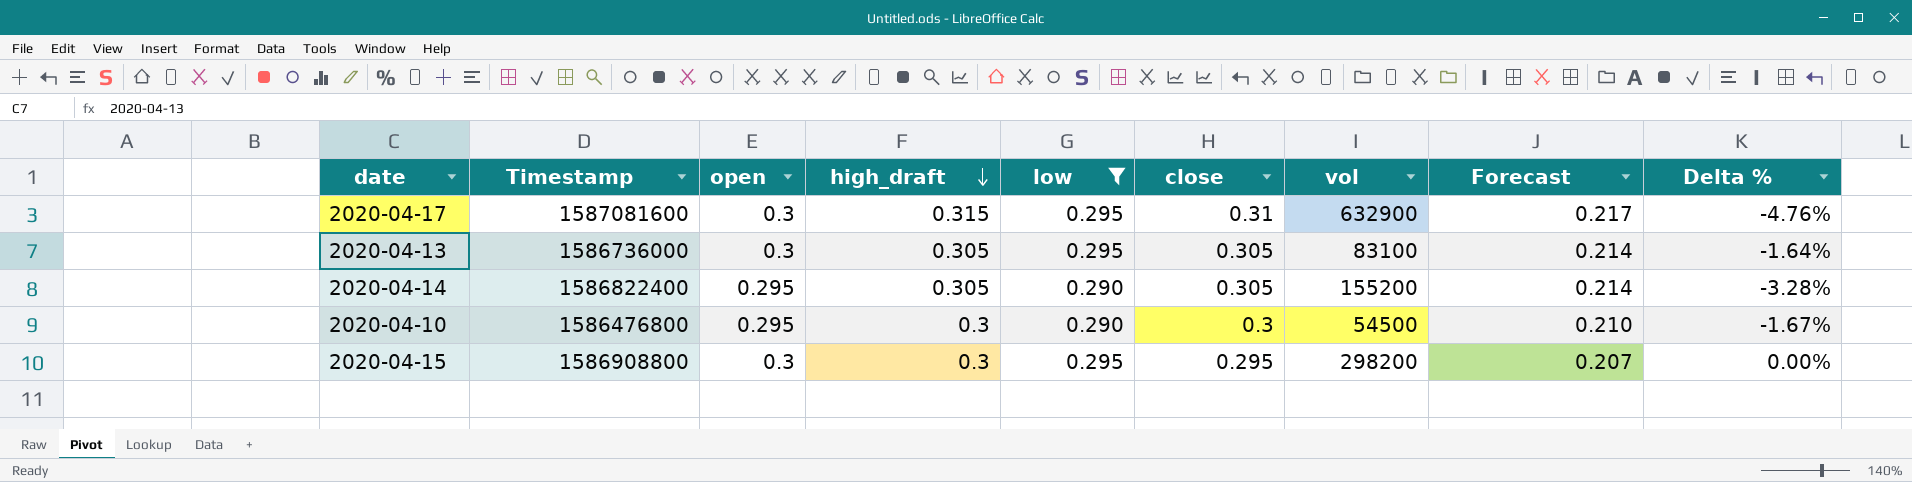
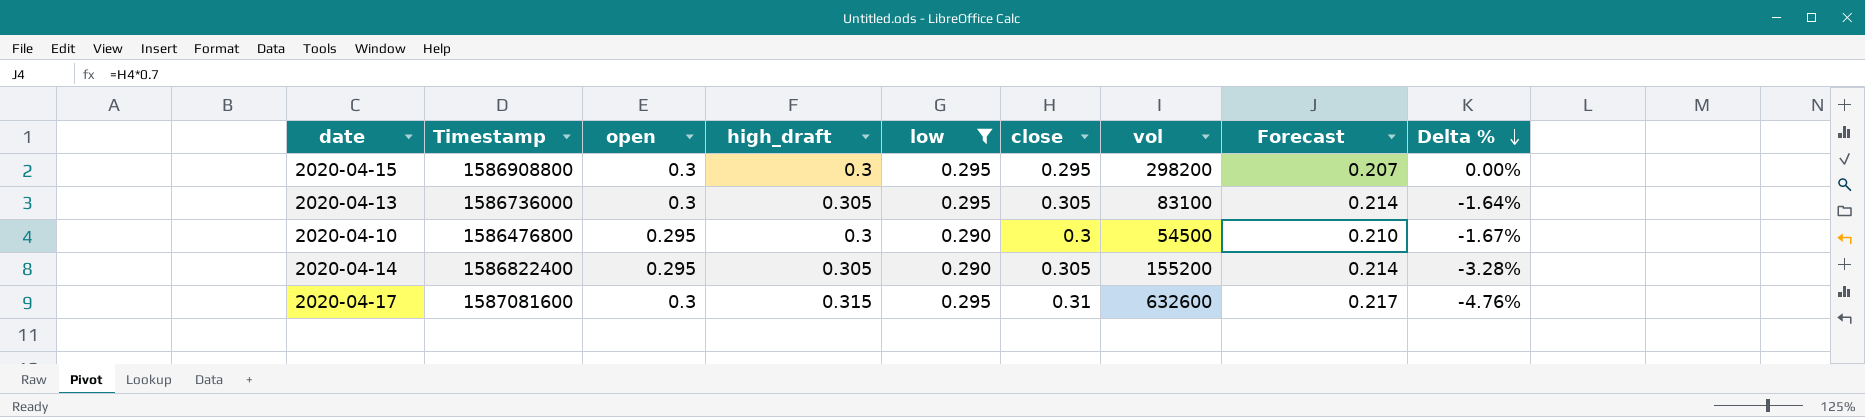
row order: high_draft descending -> Delta % descending
2020-04-17 | vol: 632900 -> 632600

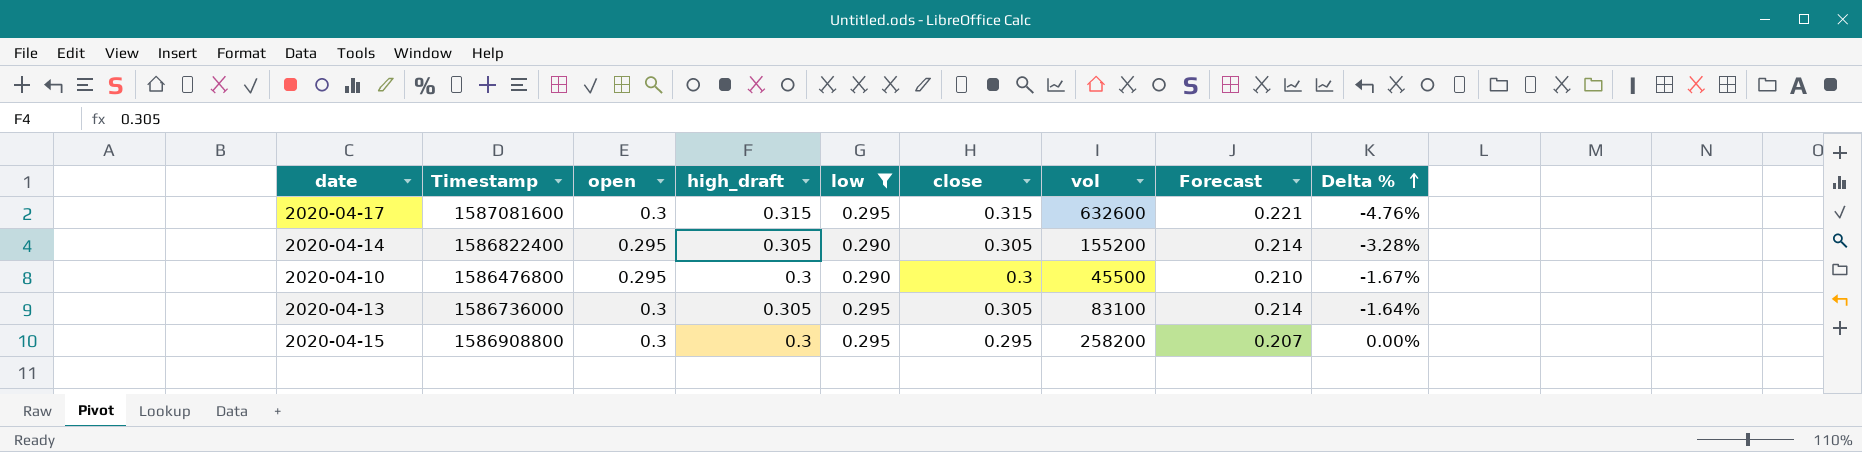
row order: Delta % descending -> Delta % ascending
2020-04-17 | close: 0.31 -> 0.315
2020-04-17 | Forecast: 0.217 -> 0.221
2020-04-10 | vol: 54500 -> 45500
2020-04-15 | vol: 298200 -> 258200

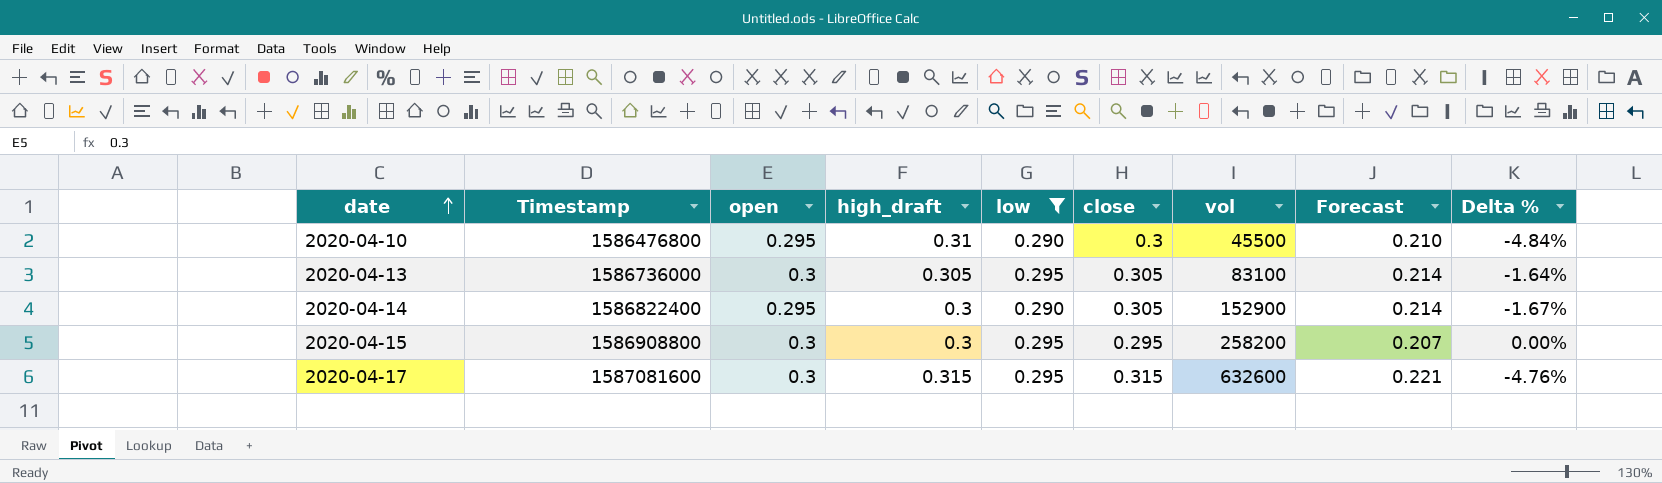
row order: Delta % ascending -> date ascending
2020-04-10 | high_draft: 0.3 -> 0.31
2020-04-10 | Delta %: -1.67% -> -4.84%
2020-04-14 | high_draft: 0.305 -> 0.3
2020-04-14 | vol: 155200 -> 152900
2020-04-14 | Delta %: -3.28% -> -1.67%

